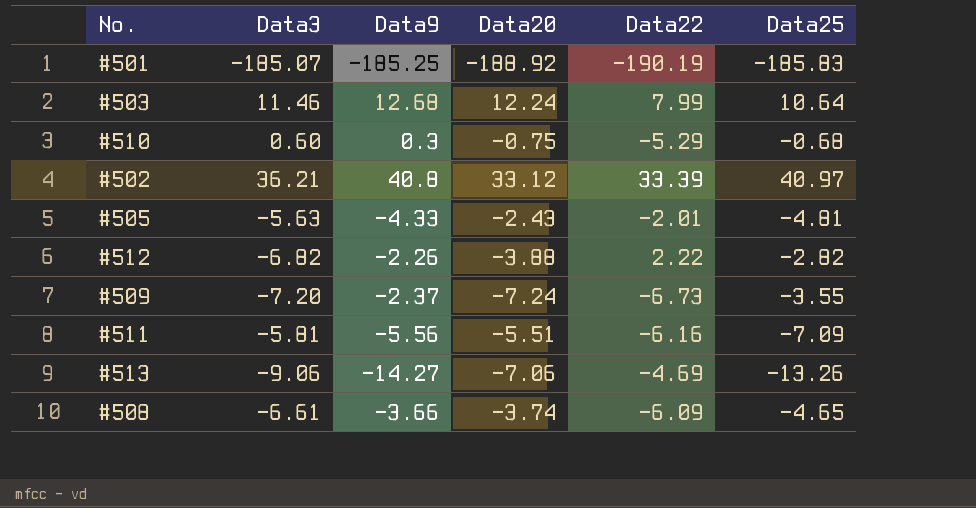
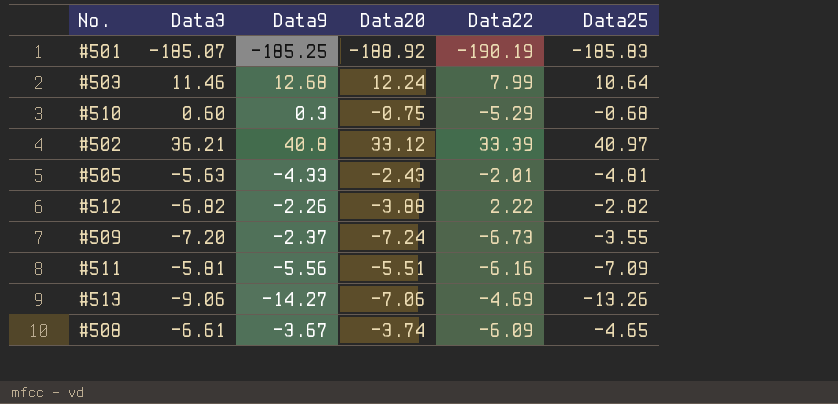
#508 | Data9: -3.66 -> -3.67

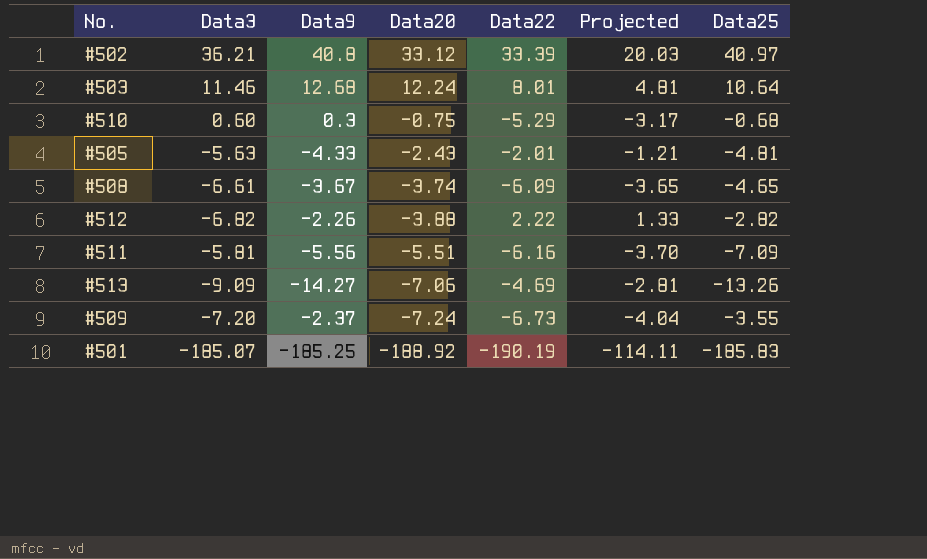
row order: none -> Data20 descending
column Projected | formula: none -> [Data22] * 0.6
#503 | Data22: 7.99 -> 8.01
#513 | Data3: -9.06 -> -9.09

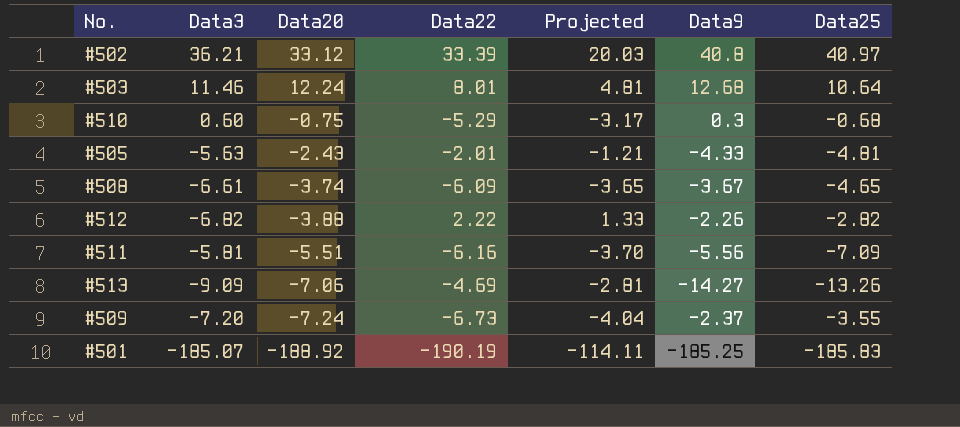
column Data9 | position: 3 -> 6

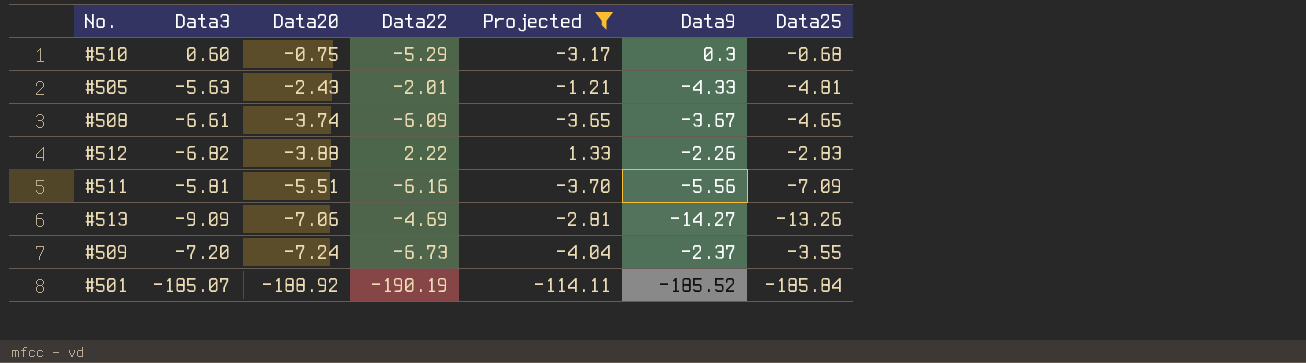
filter: none -> Projected <= 1.33
#512 | Data25: -2.82 -> -2.83
#501 | Data9: -185.25 -> -185.52
#501 | Data25: -185.83 -> -185.84

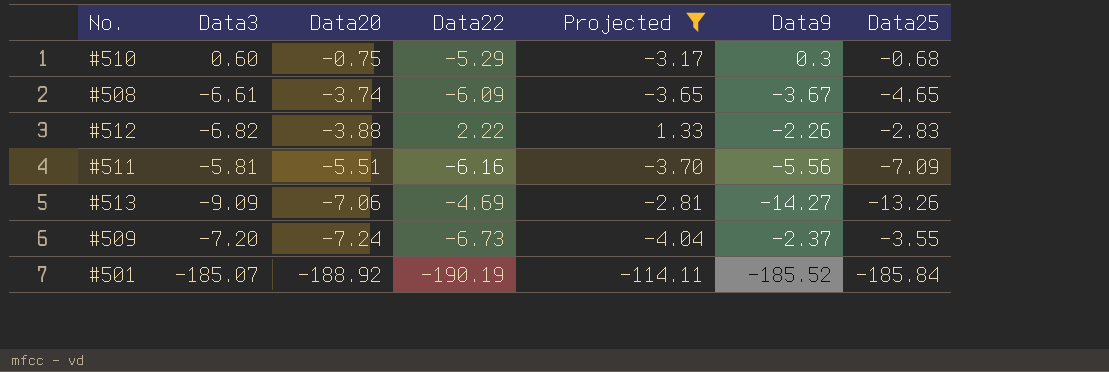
row #505: -5.63 | -2.43 | -2.01 | -1.21 | -4.33 | -4.81 -> none

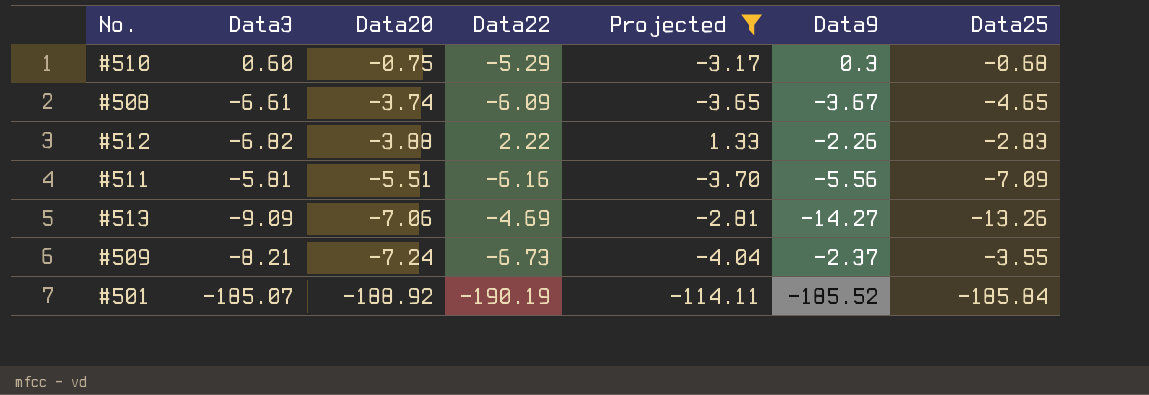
#509 | Data3: -7.20 -> -8.21

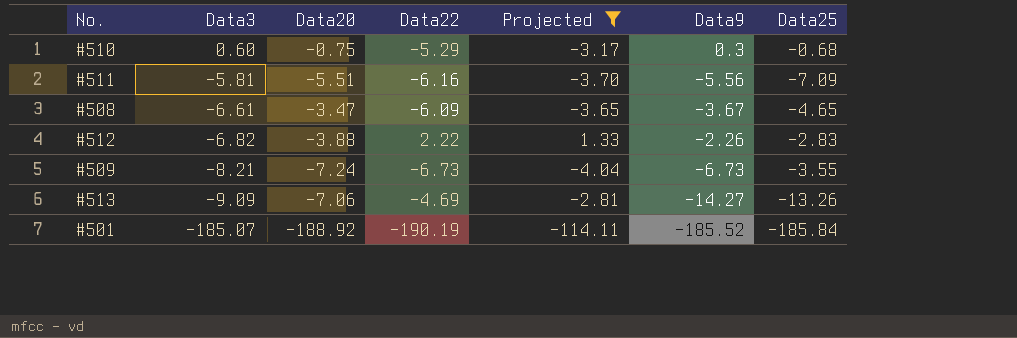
row order: Data20 descending -> Data3 descending
#508 | Data20: -3.74 -> -3.47
#509 | Data9: -2.37 -> -6.73

